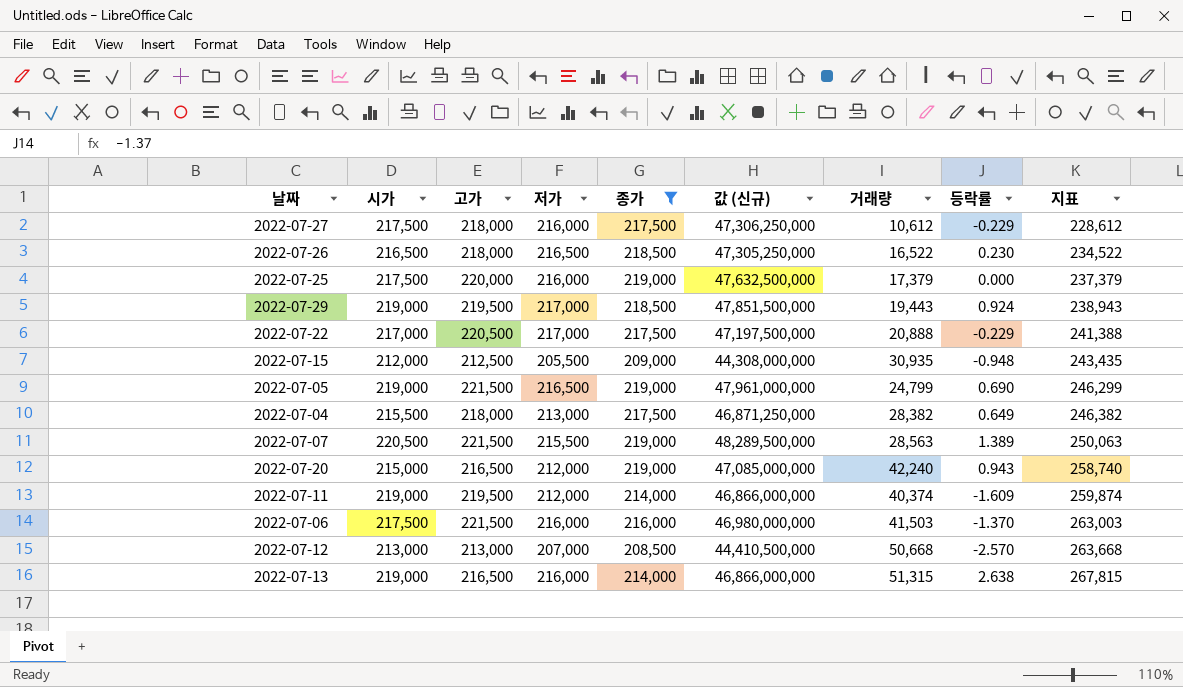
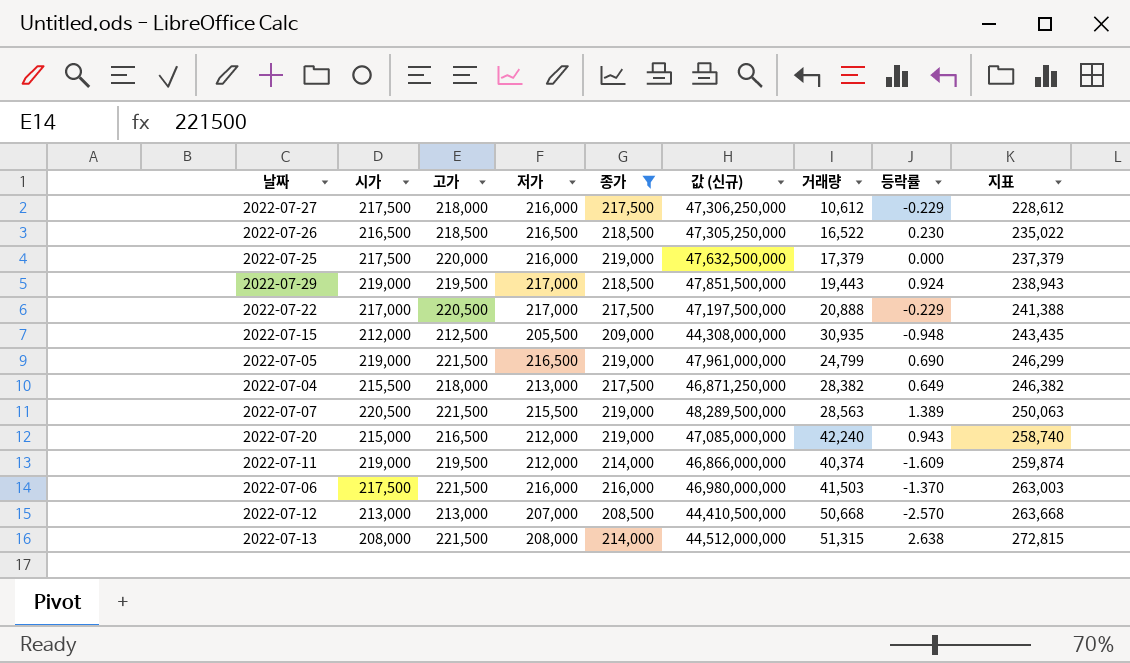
2022-07-26 | 고가: 218,000 -> 218,500
2022-07-26 | 지표: 234,522 -> 235,022
2022-07-13 | 시가: 219,000 -> 208,000
2022-07-13 | 고가: 216,500 -> 221,500
2022-07-13 | 저가: 216,000 -> 208,000
2022-07-13 | 값 (신규): 46,866,000,000 -> 44,512,000,000
2022-07-13 | 지표: 267,815 -> 272,815

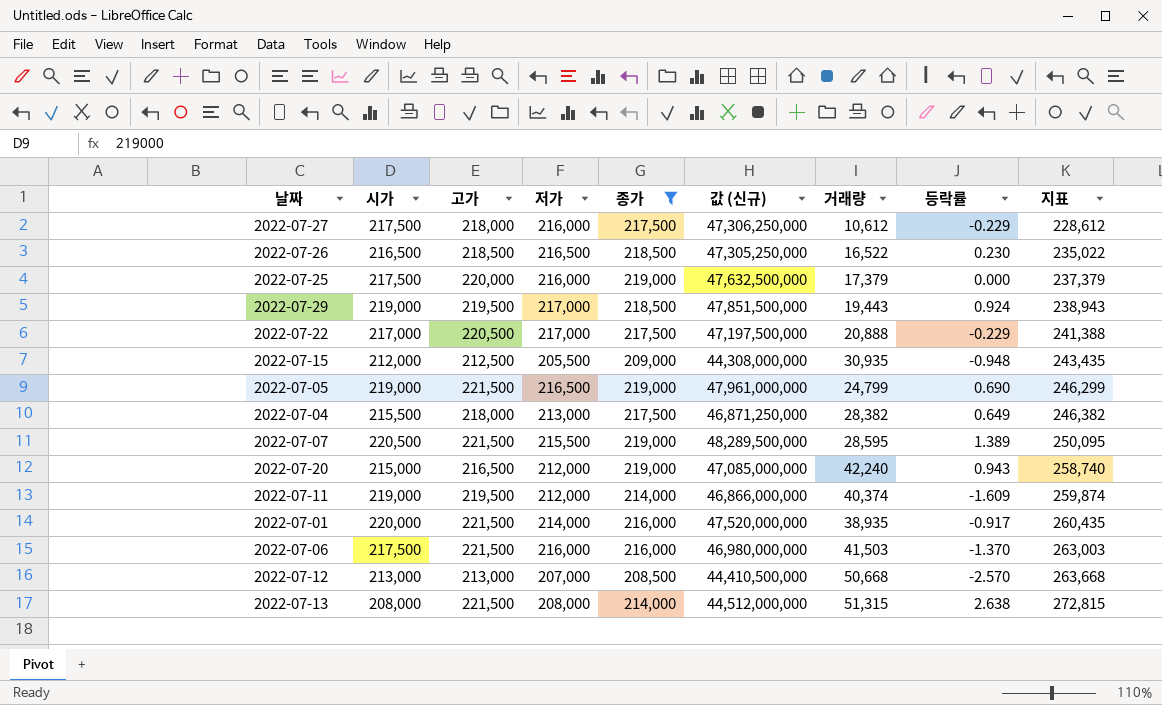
2022-07-07 | 거래량: 28,563 -> 28,595
2022-07-07 | 지표: 250,063 -> 250,095
row 2022-07-01: none -> 220,000 | 221,500 | 214,000 | 216,000 | 47,520,000,000 | 38,935 | -0.917 | 260,435

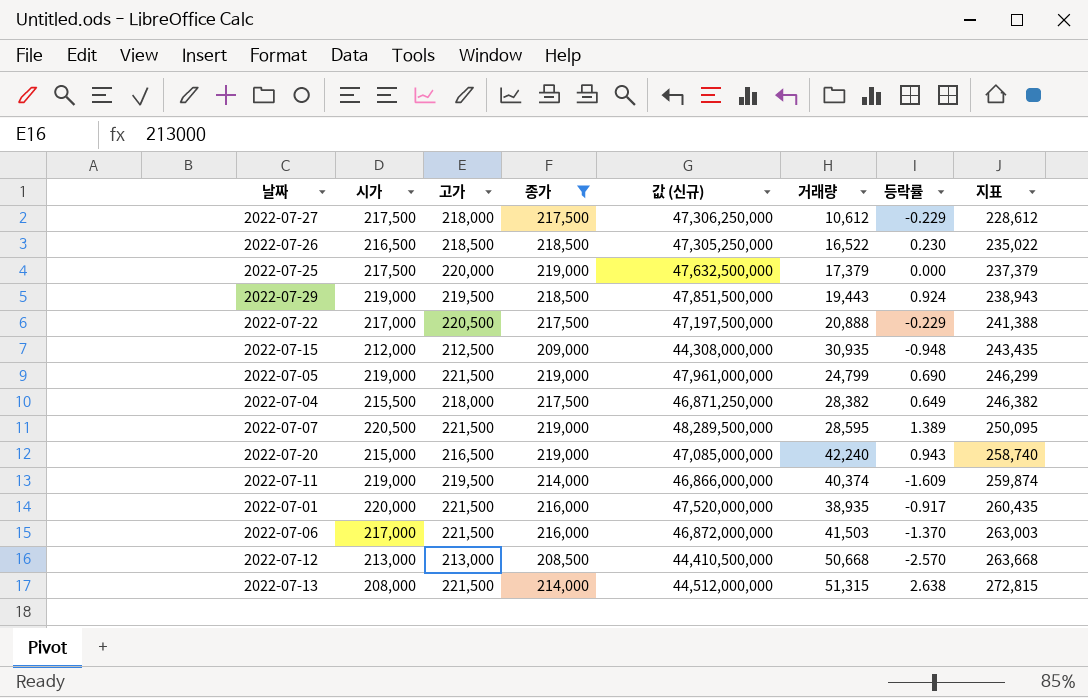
column 저가 | position: 4 -> none
2022-07-06 | 시가: 217,500 -> 217,000
2022-07-06 | 값 (신규): 46,980,000,000 -> 46,872,000,000

